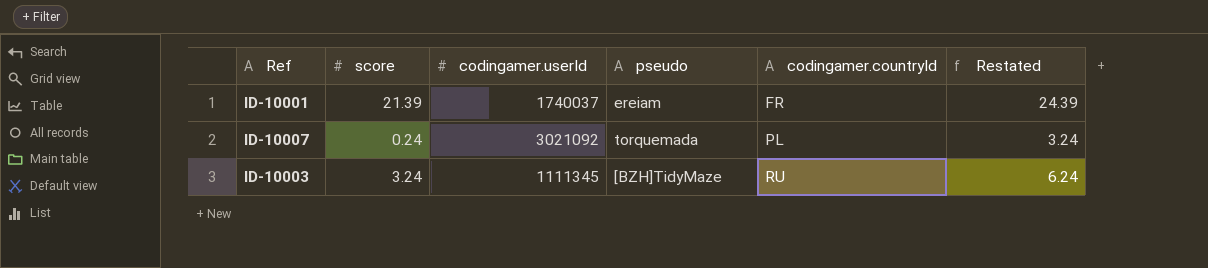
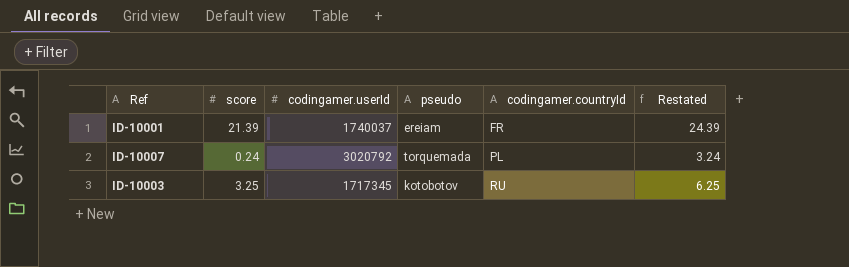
ID-10007 | codingamer.userId: 3021092 -> 3020792
ID-10003 | score: 3.24 -> 3.25
ID-10003 | codingamer.userId: 1111345 -> 1717345
ID-10003 | pseudo: [BZH]TidyMaze -> kotobotov
ID-10003 | Restated: 6.24 -> 6.25

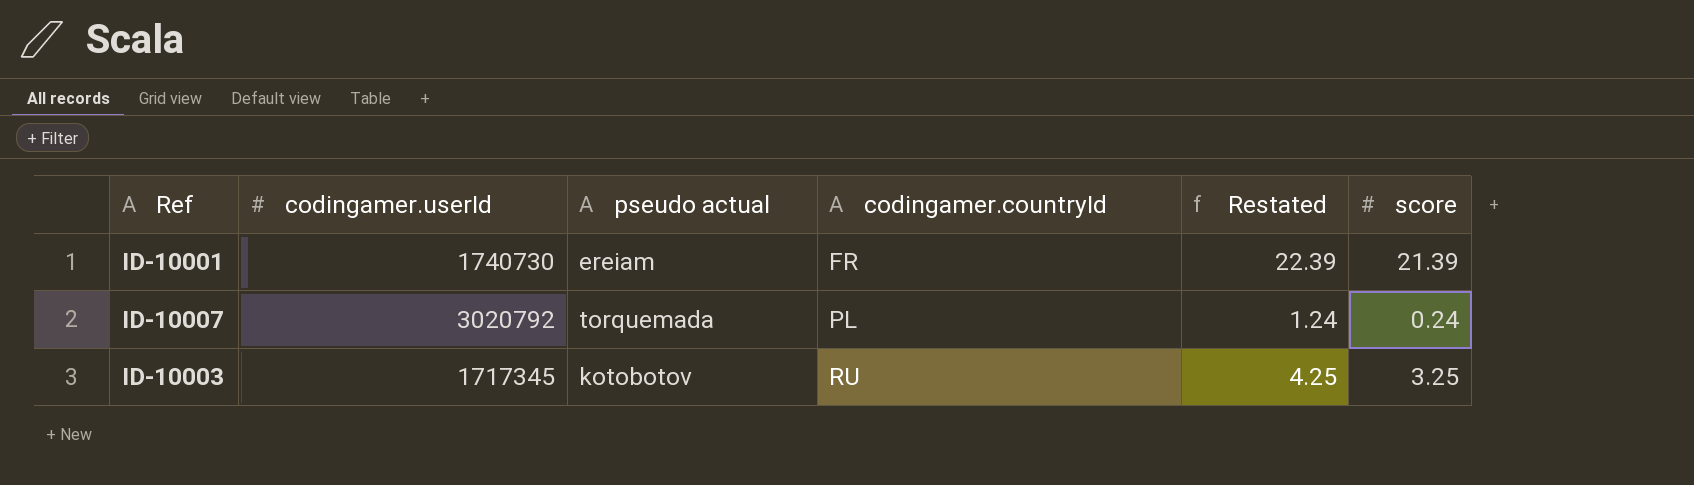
column name: pseudo -> pseudo actual
column Restated | formula: [score] + 3 -> [score] + 1
column score | position: 2 -> 6
ID-10001 | codingamer.userId: 1740037 -> 1740730

